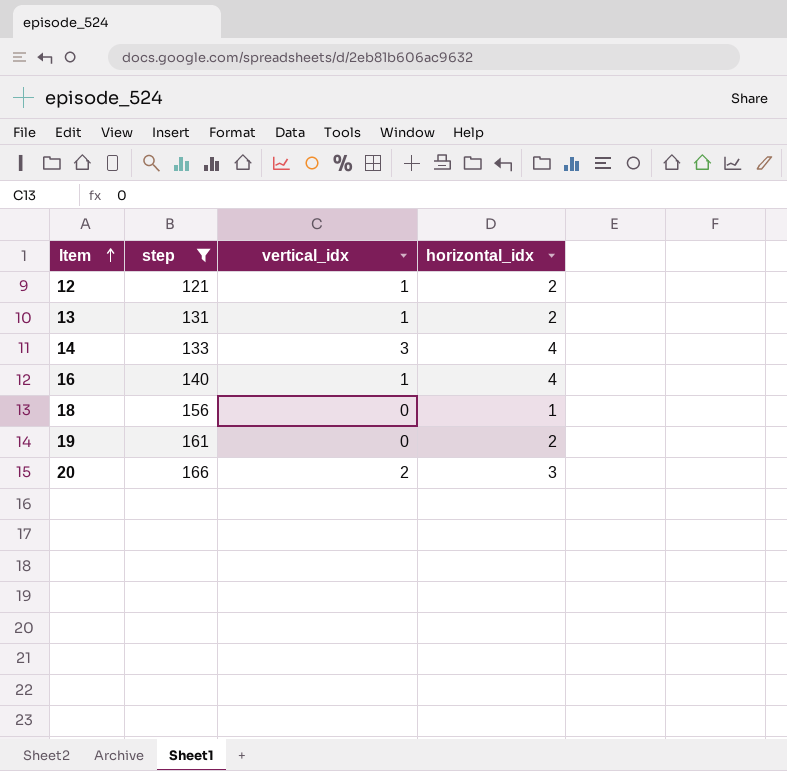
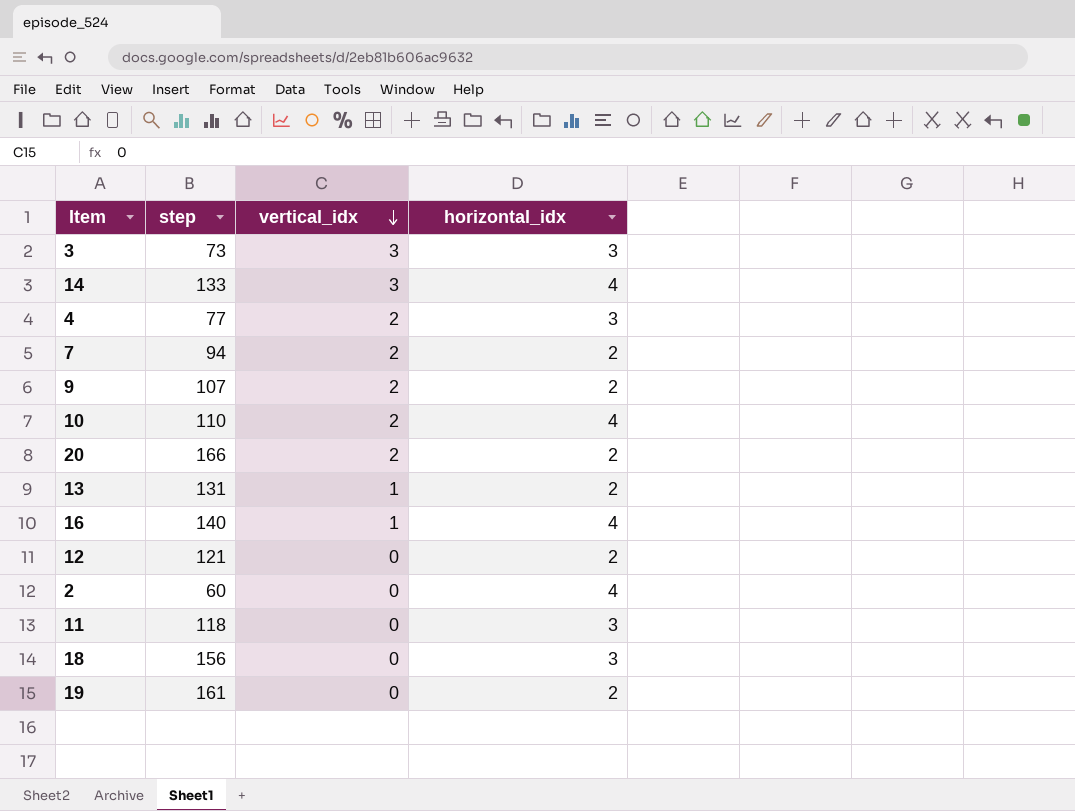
filter: step >= 121 -> none
row order: Item ascending -> vertical_idx descending
20 | horizontal_idx: 3 -> 2
12 | vertical_idx: 1 -> 0
18 | horizontal_idx: 1 -> 3

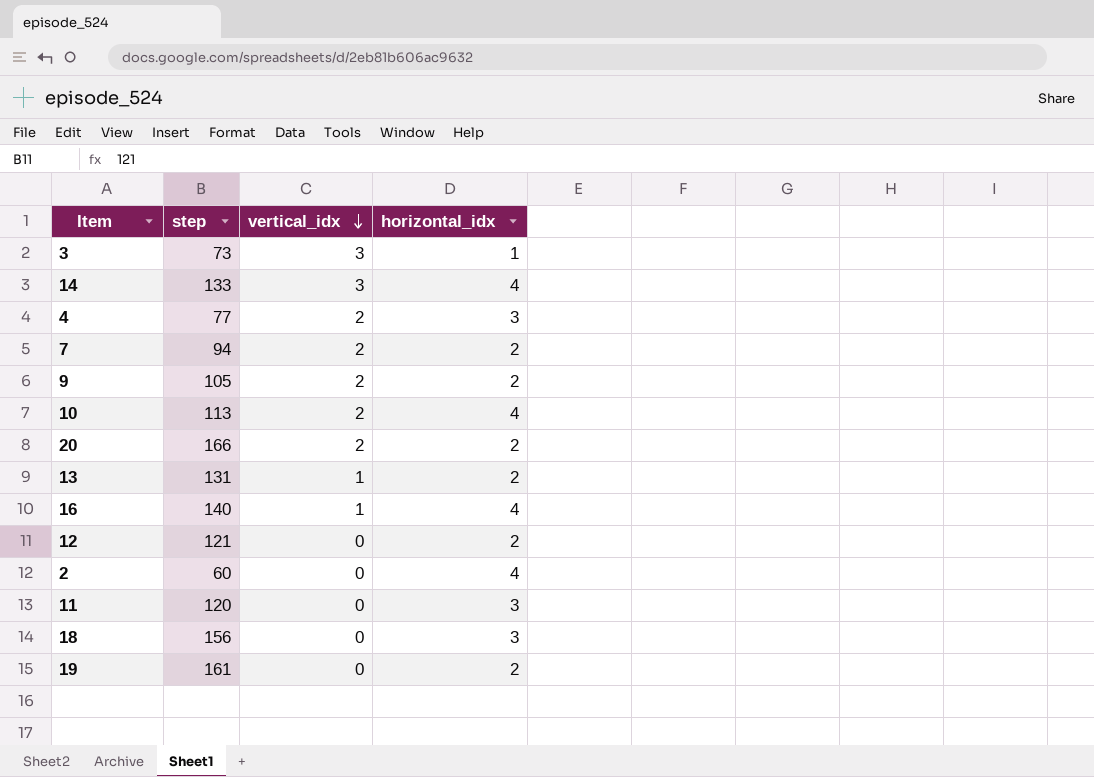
3 | horizontal_idx: 3 -> 1
9 | step: 107 -> 105
10 | step: 110 -> 113
11 | step: 118 -> 120

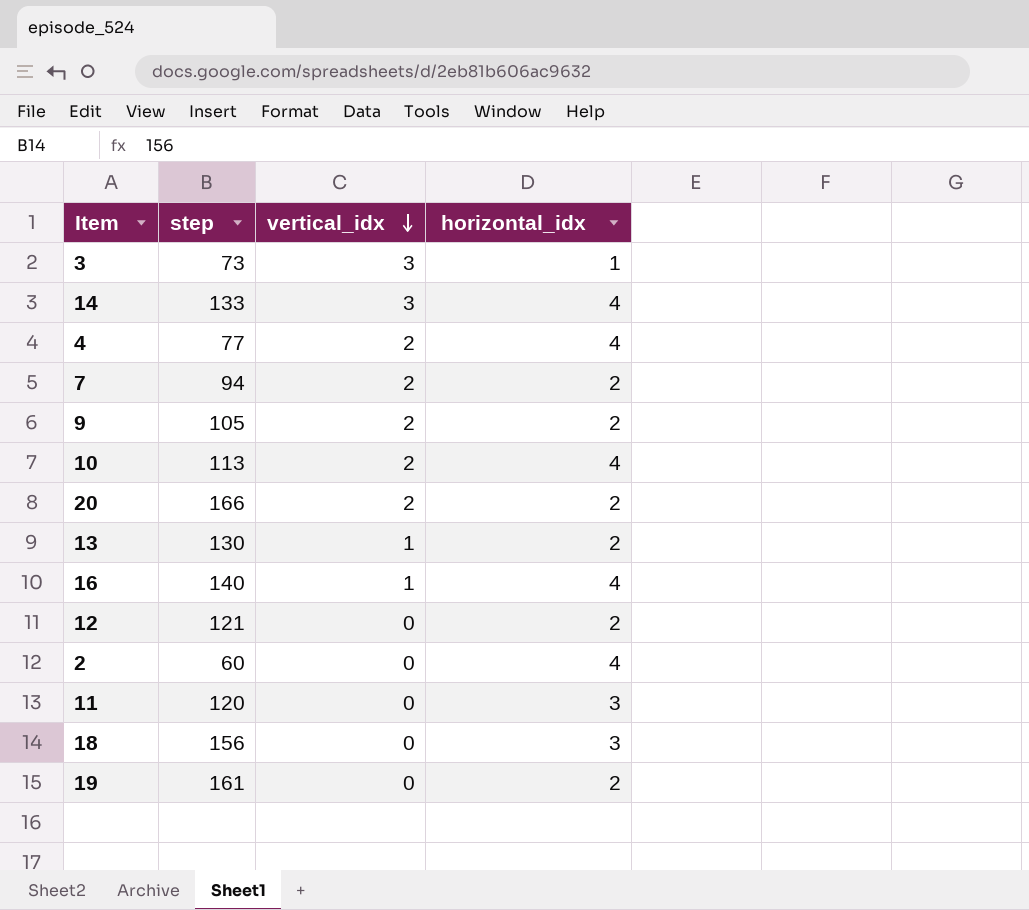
4 | horizontal_idx: 3 -> 4
13 | step: 131 -> 130

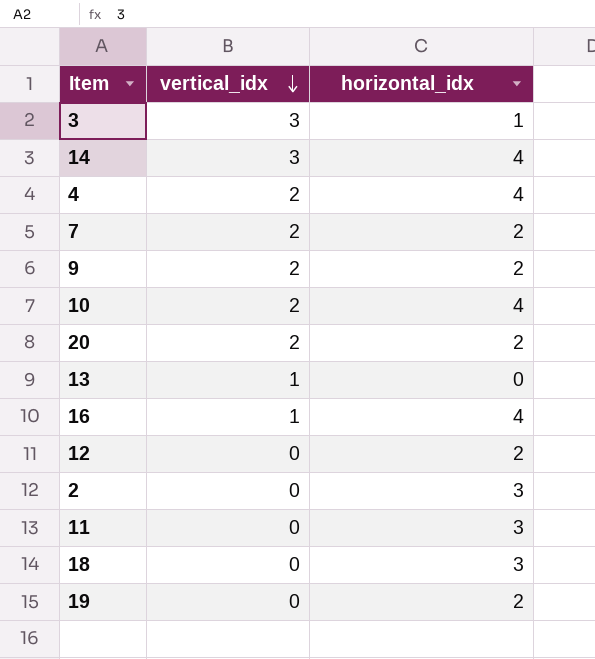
column step | position: 2 -> none
13 | horizontal_idx: 2 -> 0
2 | horizontal_idx: 4 -> 3

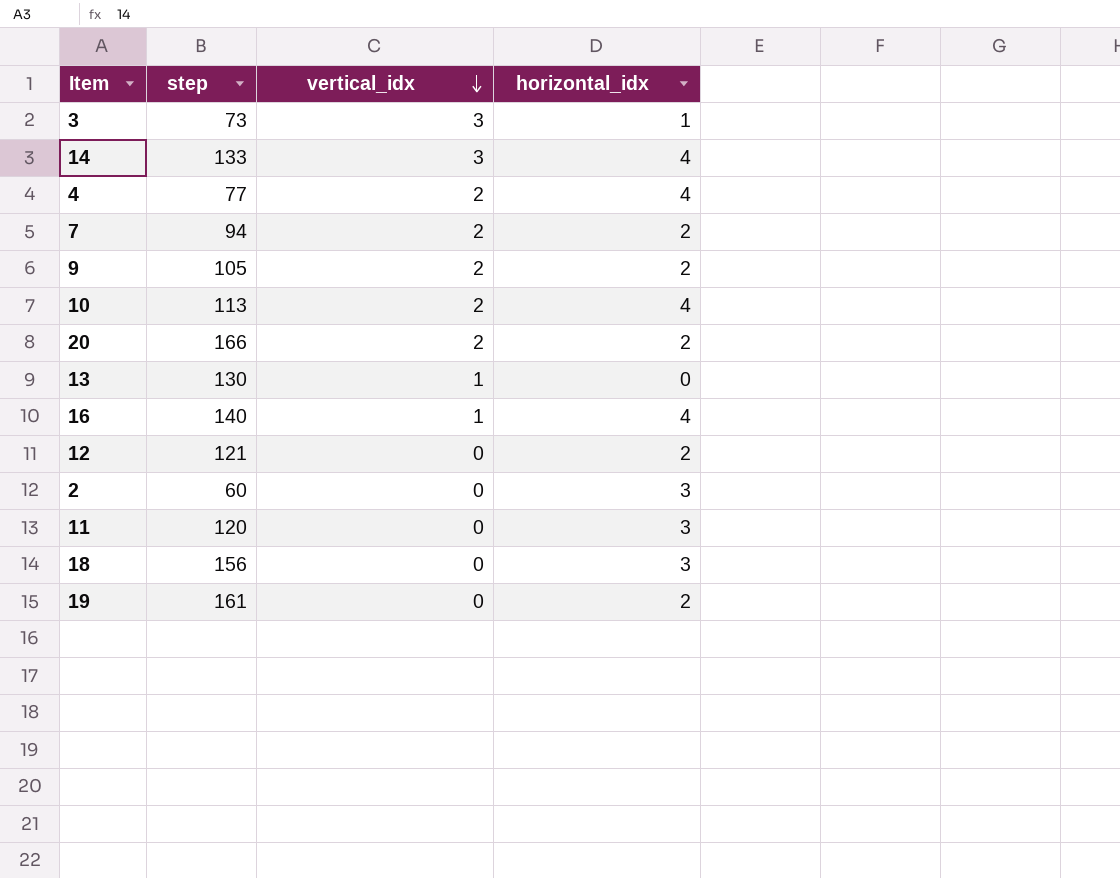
column step | position: none -> 2

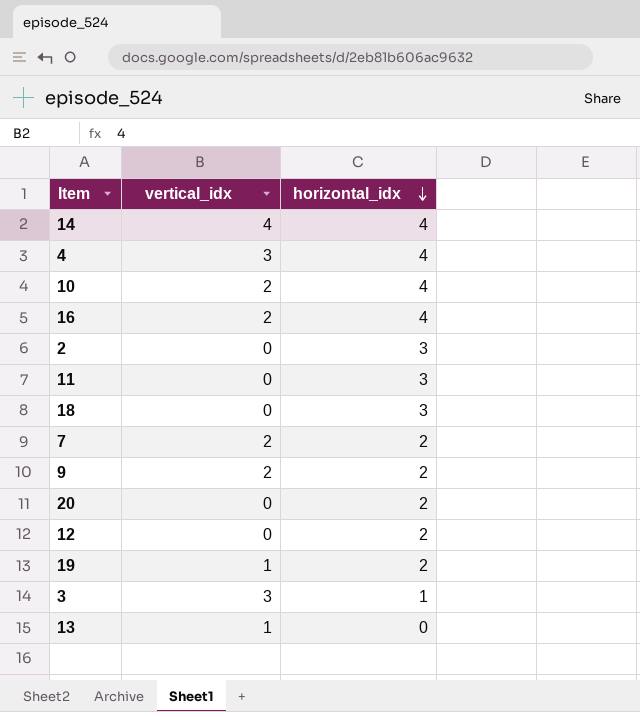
row order: vertical_idx descending -> horizontal_idx descending
column step | position: 2 -> none
14 | vertical_idx: 3 -> 4
4 | vertical_idx: 2 -> 3
16 | vertical_idx: 1 -> 2
20 | vertical_idx: 2 -> 0
19 | vertical_idx: 0 -> 1

